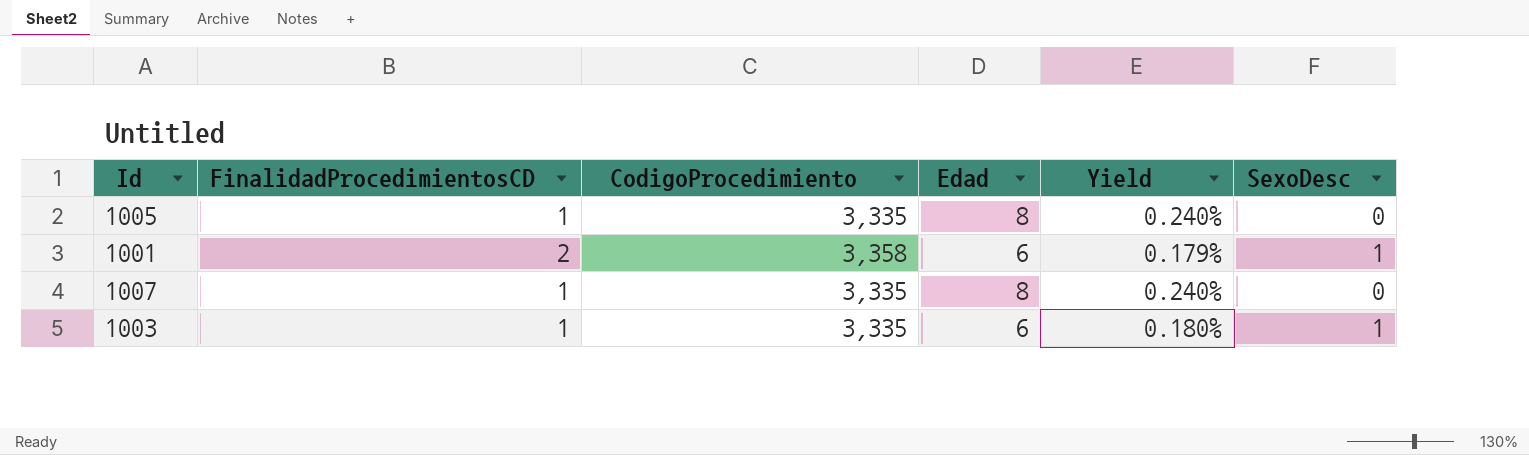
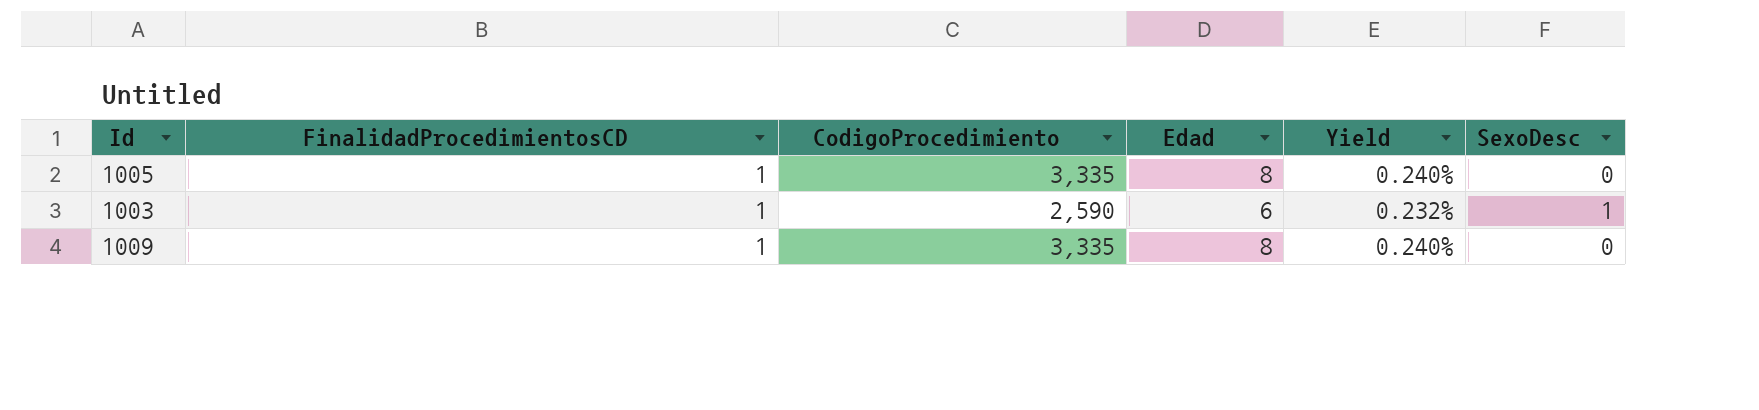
row 1001: 2 | 3,358 | 6 | 0.179% | 1 -> none
row 1007: 1 | 3,335 | 8 | 0.240% | 0 -> none
1003 | CodigoProcedimiento: 3,335 -> 2,590
1003 | Yield: 0.180% -> 0.232%
row 1009: none -> 1 | 3,335 | 8 | 0.240% | 0

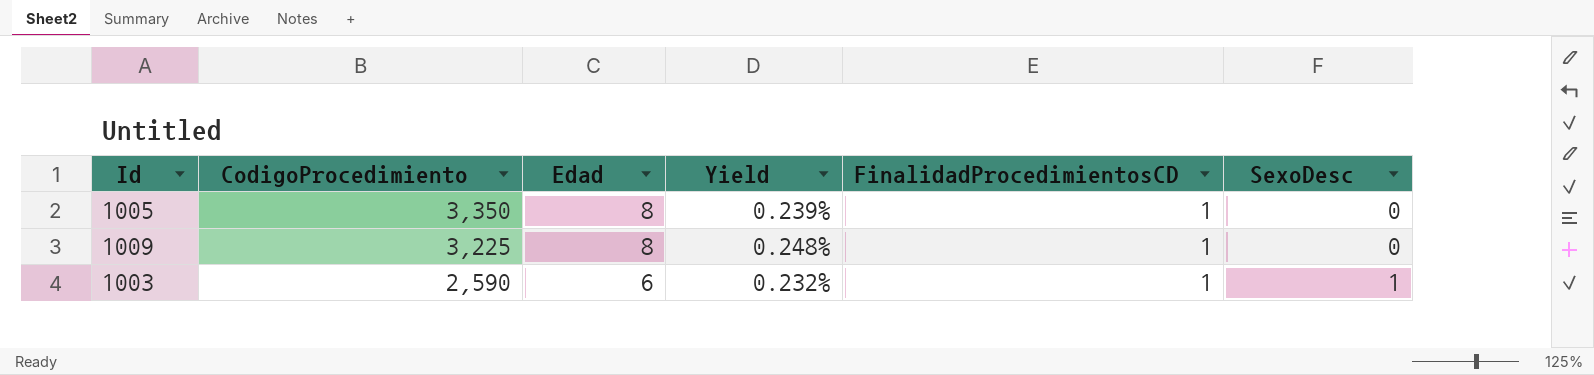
row order: none -> CodigoProcedimiento descending
column FinalidadProcedimientosCD | position: 2 -> 5
1005 | CodigoProcedimiento: 3,335 -> 3,350
1005 | Yield: 0.240% -> 0.239%
1009 | CodigoProcedimiento: 3,335 -> 3,225
1009 | Yield: 0.240% -> 0.248%

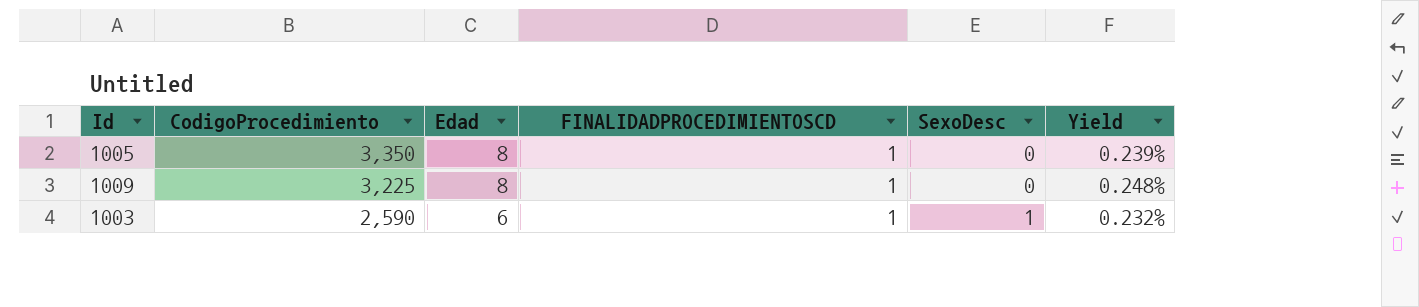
column name: FinalidadProcedimientosCD -> FINALIDADPROCEDIMIENTOSCD
column Yield | position: 4 -> 6

